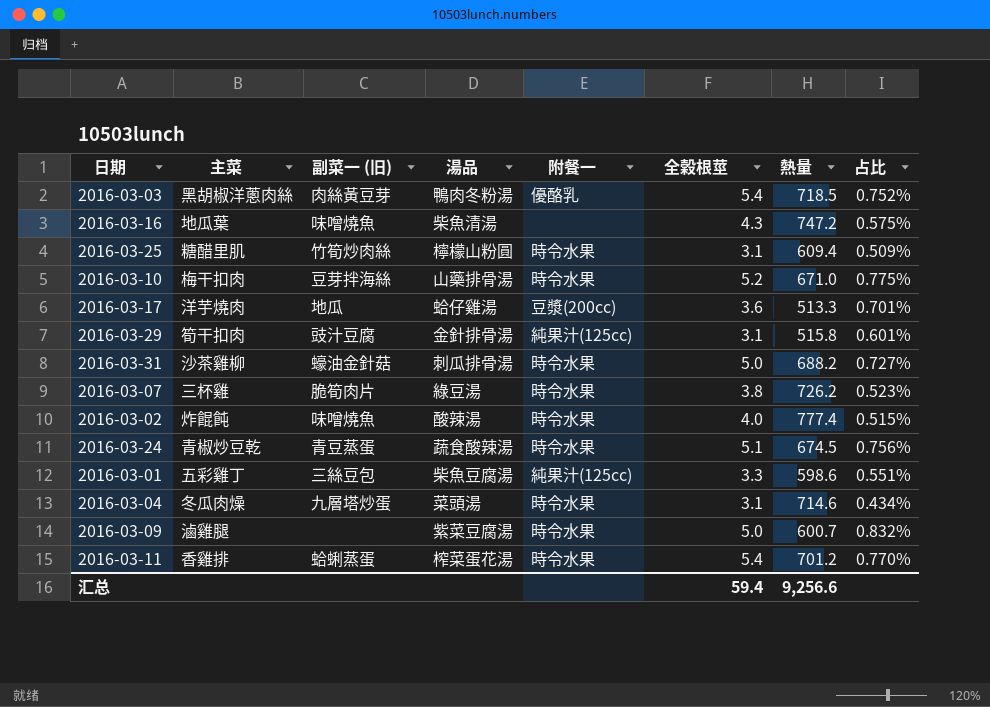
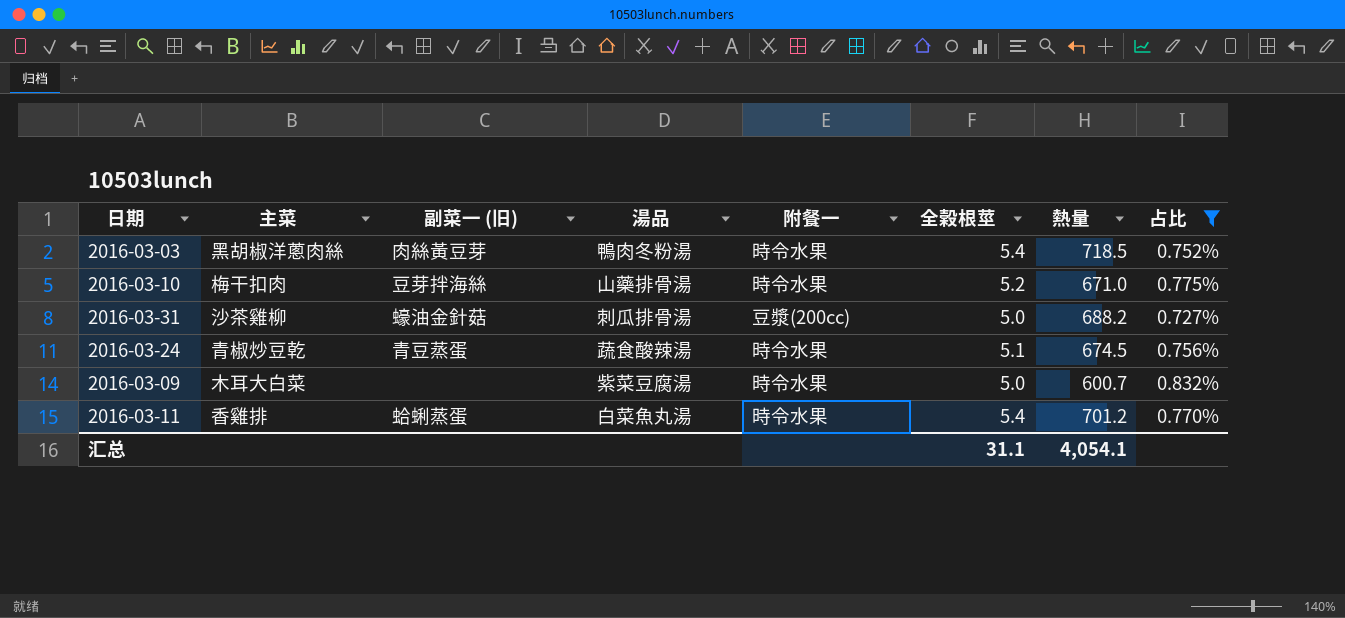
filter: none -> 占比 >= 0.727%
2016-03-03 | 附餐一: 優酪乳 -> 時令水果
2016-03-31 | 附餐一: 時令水果 -> 豆漿(200cc)
2016-03-09 | 主菜: 滷雞腿 -> 木耳大白菜
2016-03-11 | 湯品: 榨菜蛋花湯 -> 白菜魚丸湯
汇总 | 全榖根莖: 59.4 -> 31.1
汇总 | 熱量: 9,256.6 -> 4,054.1

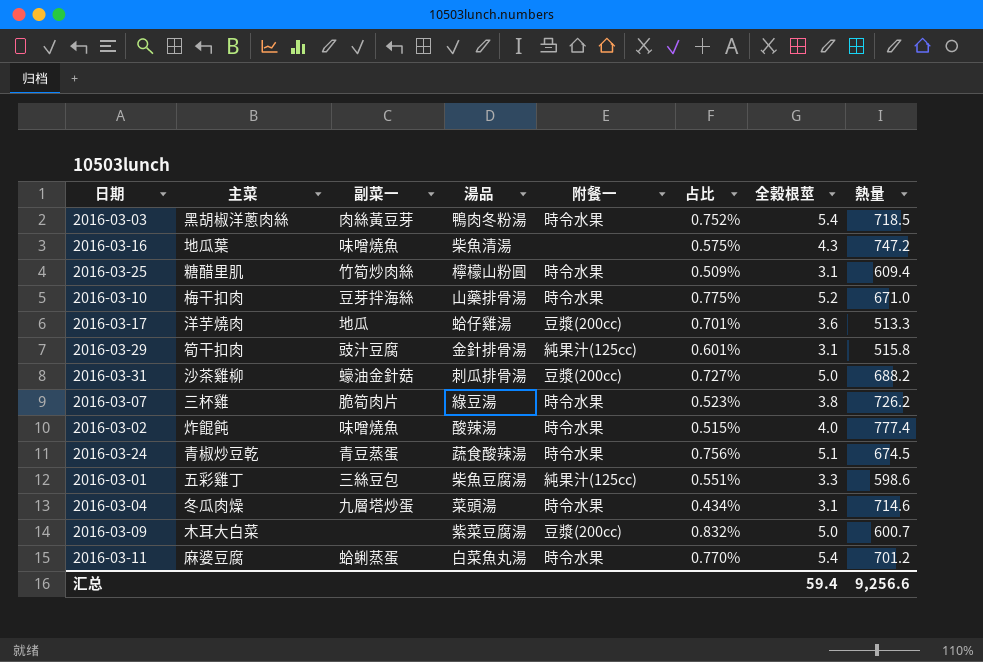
filter: 占比 >= 0.727% -> none
column name: 副菜一 (旧) -> 副菜一
column 占比 | position: 8 -> 6
2016-03-09 | 附餐一: 時令水果 -> 豆漿(200cc)
2016-03-11 | 主菜: 香雞排 -> 麻婆豆腐
汇总 | 全榖根莖: 31.1 -> 59.4
汇总 | 熱量: 4,054.1 -> 9,256.6

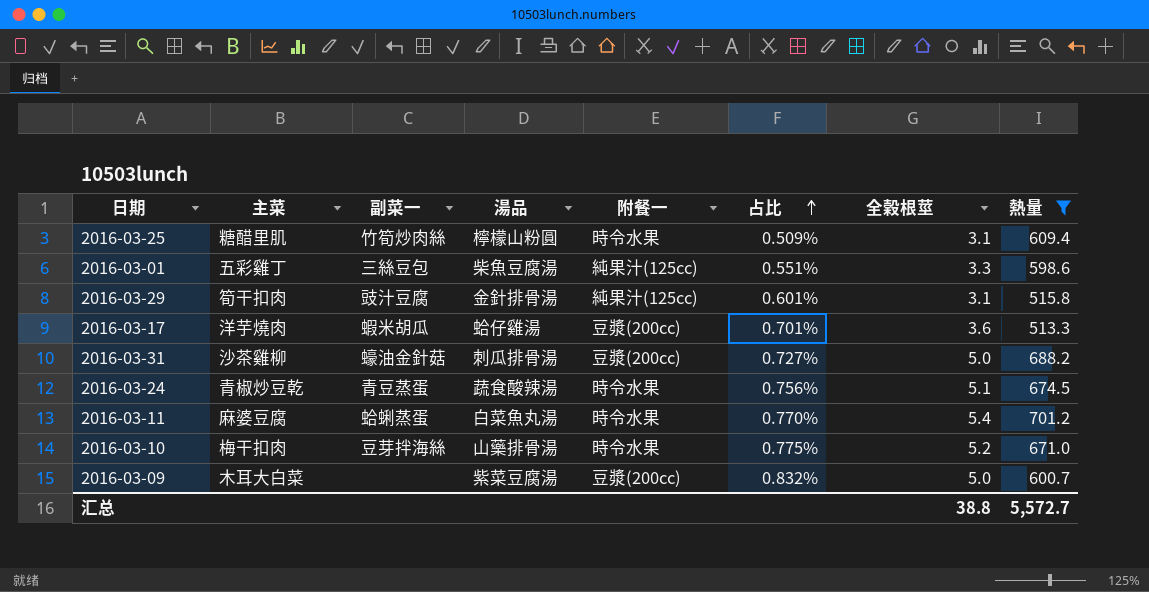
filter: none -> 熱量 <= 701.2
row order: none -> 占比 ascending
2016-03-17 | 副菜一: 地瓜 -> 蝦米胡瓜
汇总 | 全榖根莖: 59.4 -> 38.8
汇总 | 熱量: 9,256.6 -> 5,572.7

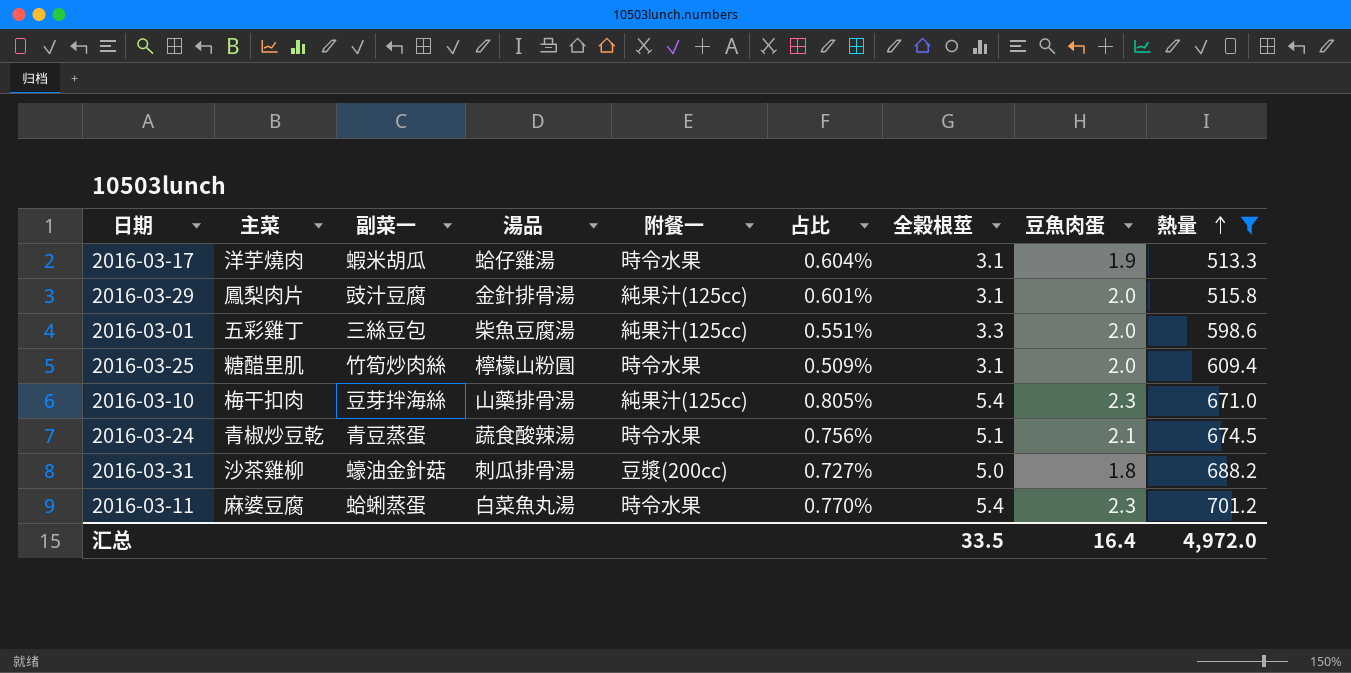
row order: 占比 ascending -> 熱量 ascending
column 豆魚肉蛋 | position: none -> 8
row 2016-03-09: 木耳大白菜 | none | 紫菜豆腐湯 | 豆漿(200cc) | 0.832% | 5.0 | 600.7 -> none
2016-03-17 | 附餐一: 豆漿(200cc) -> 時令水果
2016-03-17 | 占比: 0.701% -> 0.604%
2016-03-17 | 全榖根莖: 3.6 -> 3.1
2016-03-29 | 主菜: 筍干扣肉 -> 鳳梨肉片
2016-03-10 | 附餐一: 時令水果 -> 純果汁(125cc)
2016-03-10 | 占比: 0.775% -> 0.805%
2016-03-10 | 全榖根莖: 5.2 -> 5.4
汇总 | 全榖根莖: 38.8 -> 33.5
汇总 | 熱量: 5,572.7 -> 4,972.0

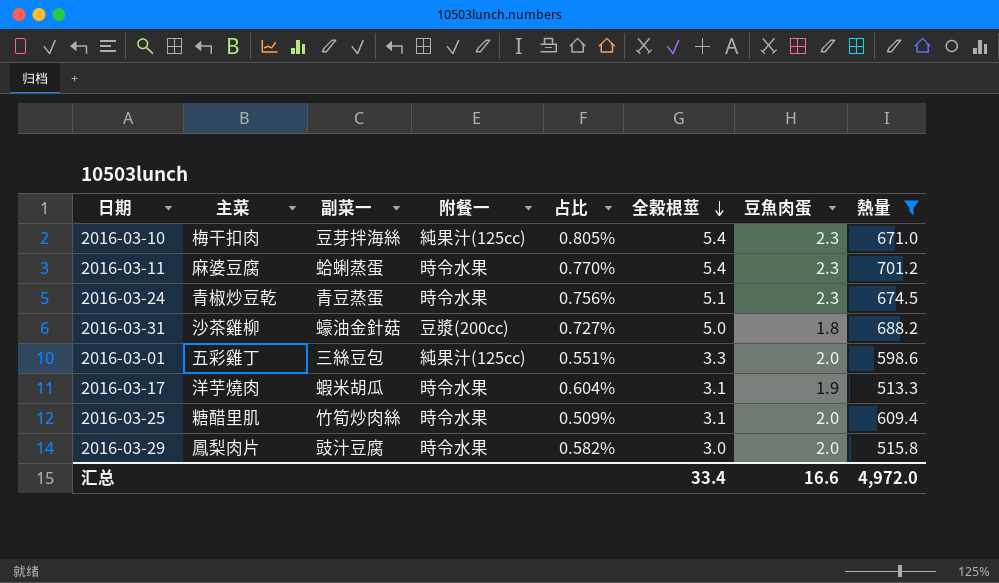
row order: 熱量 ascending -> 全榖根莖 descending
column 湯品 | position: 4 -> none
2016-03-24 | 豆魚肉蛋: 2.1 -> 2.3
2016-03-29 | 附餐一: 純果汁(125cc) -> 時令水果
2016-03-29 | 占比: 0.601% -> 0.582%
2016-03-29 | 全榖根莖: 3.1 -> 3.0
汇总 | 全榖根莖: 33.5 -> 33.4
汇总 | 豆魚肉蛋: 16.4 -> 16.6

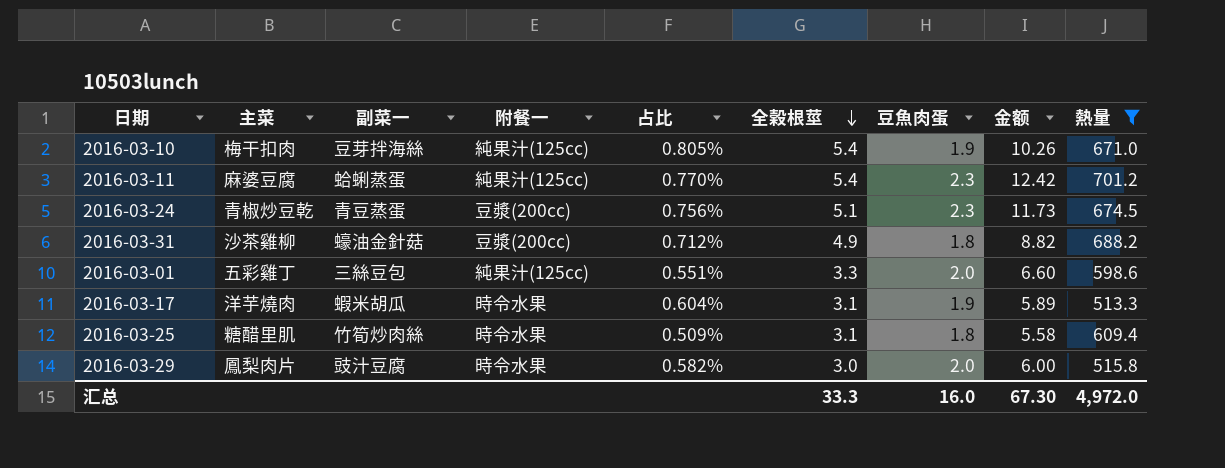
column 金额 | formula: none -> [全榖根莖] * [豆魚肉蛋]
2016-03-10 | 豆魚肉蛋: 2.3 -> 1.9
2016-03-11 | 附餐一: 時令水果 -> 純果汁(125cc)
2016-03-24 | 附餐一: 時令水果 -> 豆漿(200cc)
2016-03-31 | 占比: 0.727% -> 0.712%
2016-03-31 | 全榖根莖: 5.0 -> 4.9
2016-03-25 | 豆魚肉蛋: 2.0 -> 1.8
汇总 | 全榖根莖: 33.4 -> 33.3
汇总 | 豆魚肉蛋: 16.6 -> 16.0

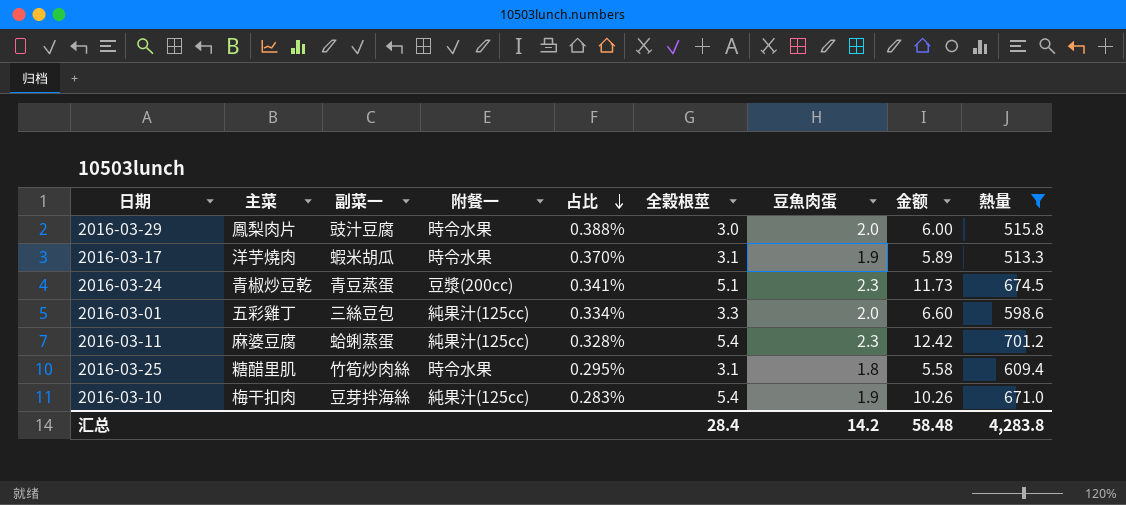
row order: 全榖根莖 descending -> 占比 descending
column 占比 | formula: [全榖根莖] / [熱量] -> [豆魚肉蛋] / [熱量]
row 2016-03-31: 沙茶雞柳 | 蠔油金針菇 | 豆漿(200cc) | 0.712% | 4.9 | 1.8 | 8.82 | 688.2 -> none
汇总 | 全榖根莖: 33.3 -> 28.4
汇总 | 豆魚肉蛋: 16.0 -> 14.2
汇总 | 金额: 67.30 -> 58.48
汇总 | 熱量: 4,972.0 -> 4,283.8

